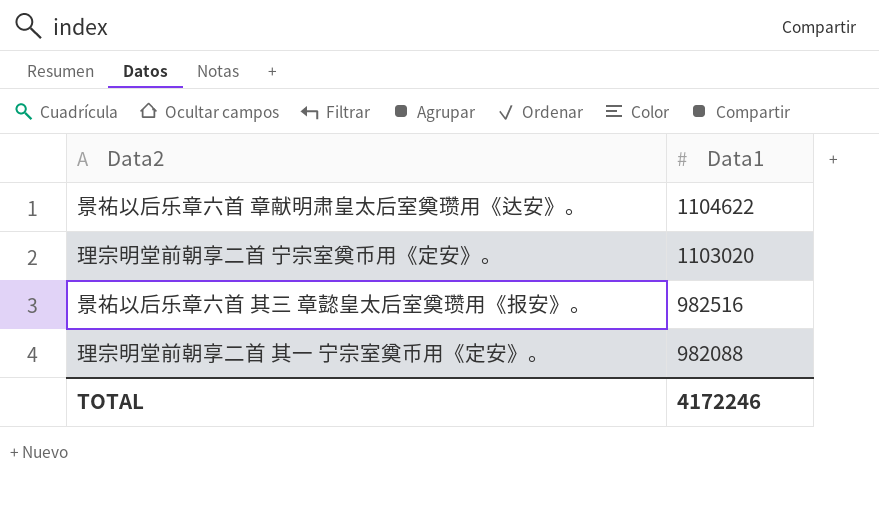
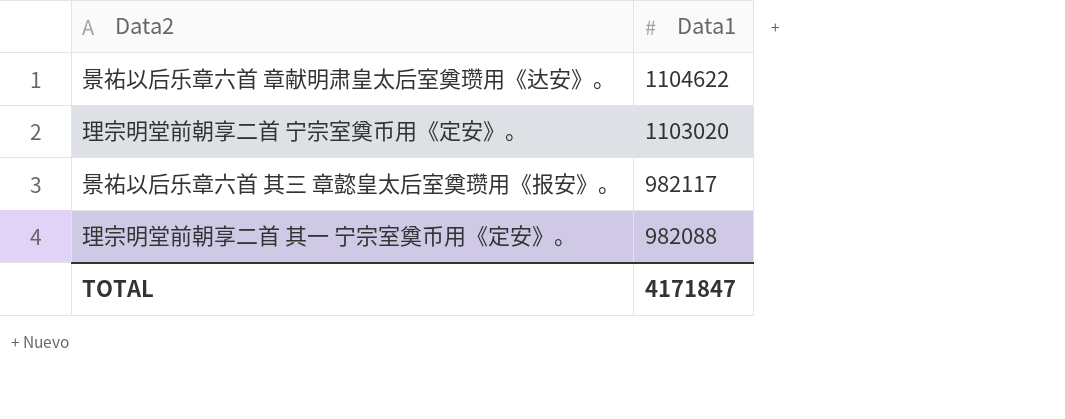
景祐以后乐章六首 其三 章懿皇太后室奠瓒用《报安》。 | Data1: 982516 -> 982117
TOTAL | Data1: 4172246 -> 4171847

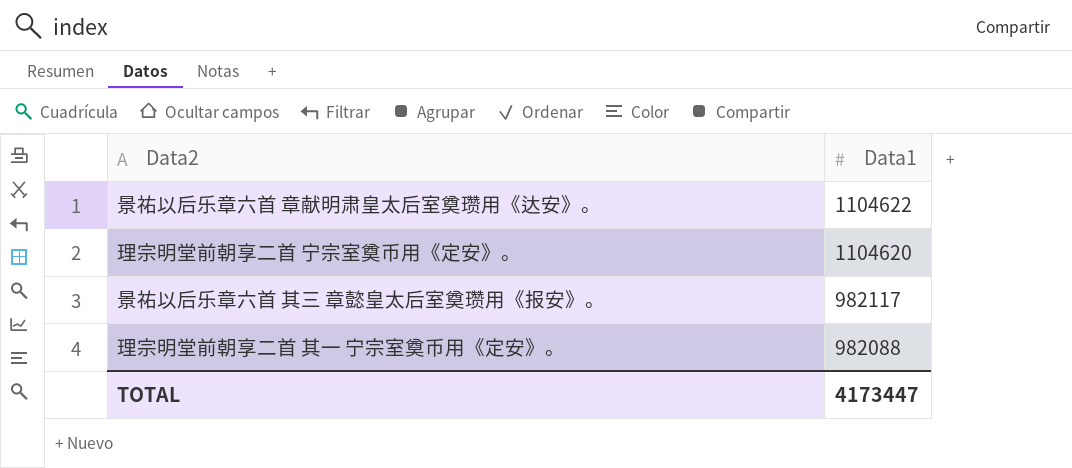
理宗明堂前朝享二首 宁宗室奠币用《定安》。 | Data1: 1103020 -> 1104620
TOTAL | Data1: 4171847 -> 4173447

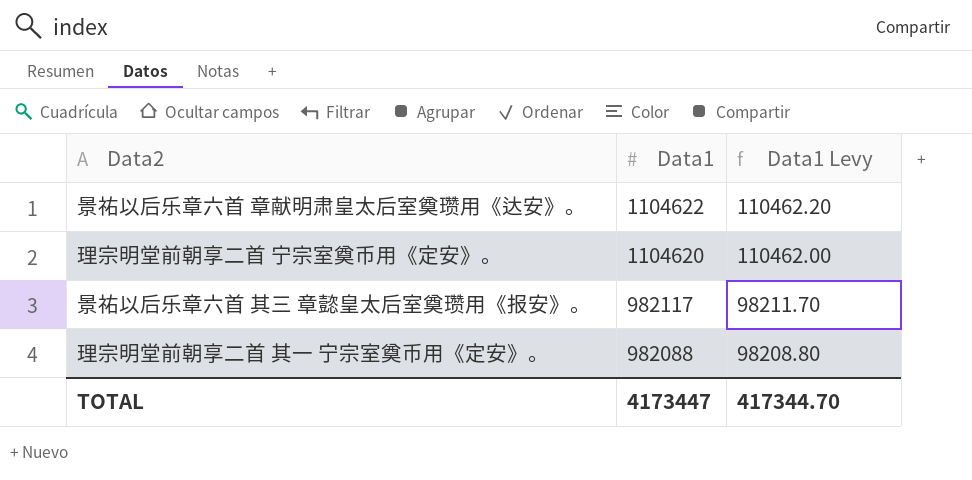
column Data1 Levy | formula: none -> [Data1] * 0.1

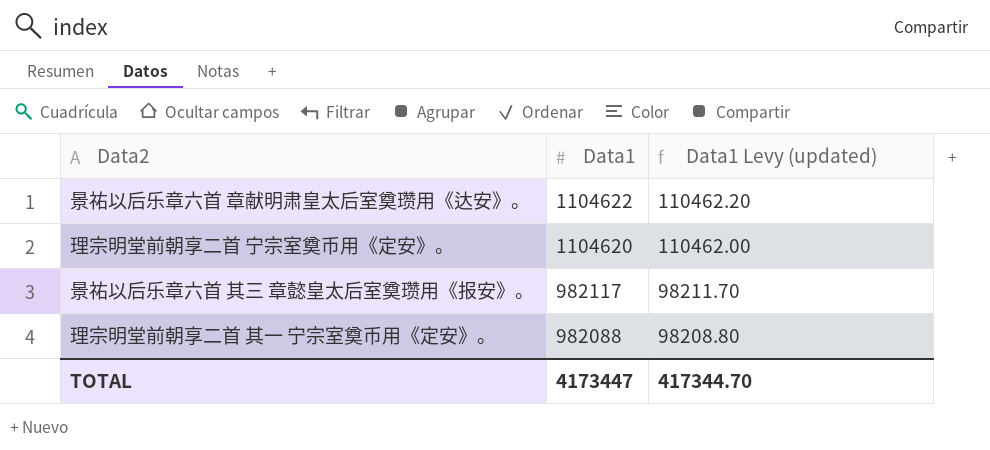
column name: Data1 Levy -> Data1 Levy (updated)

